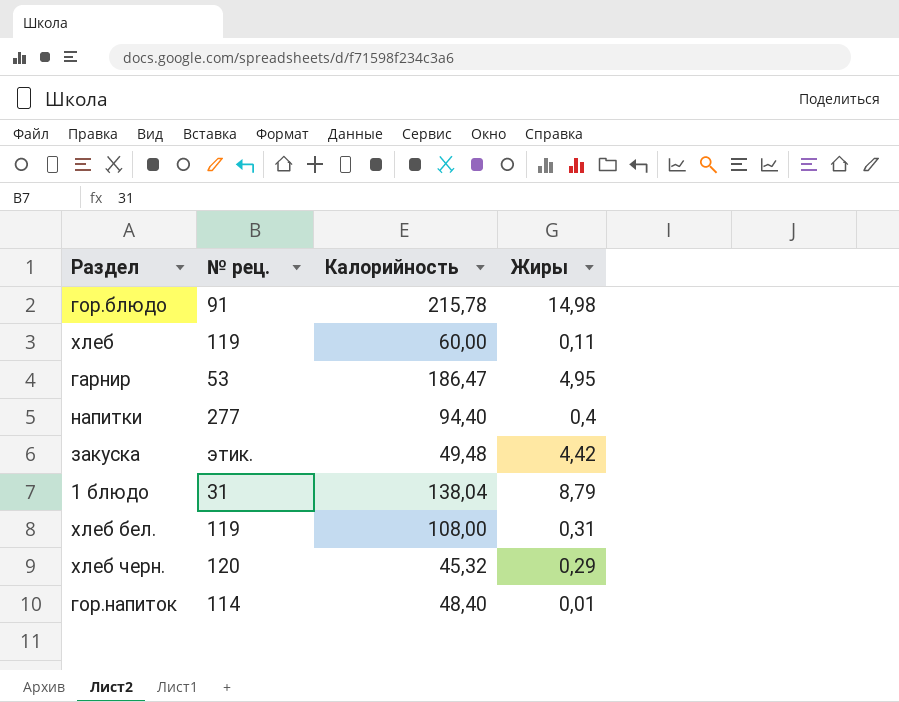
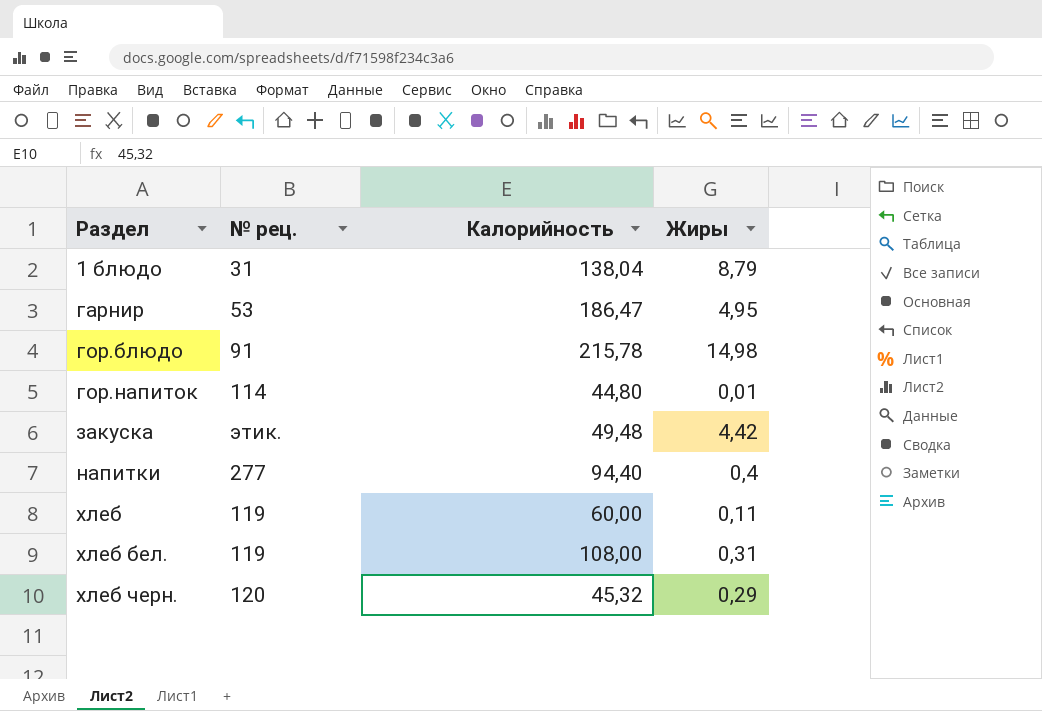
row order: none -> Раздел ascending
гор.напиток | Калорийность: 48,40 -> 44,80

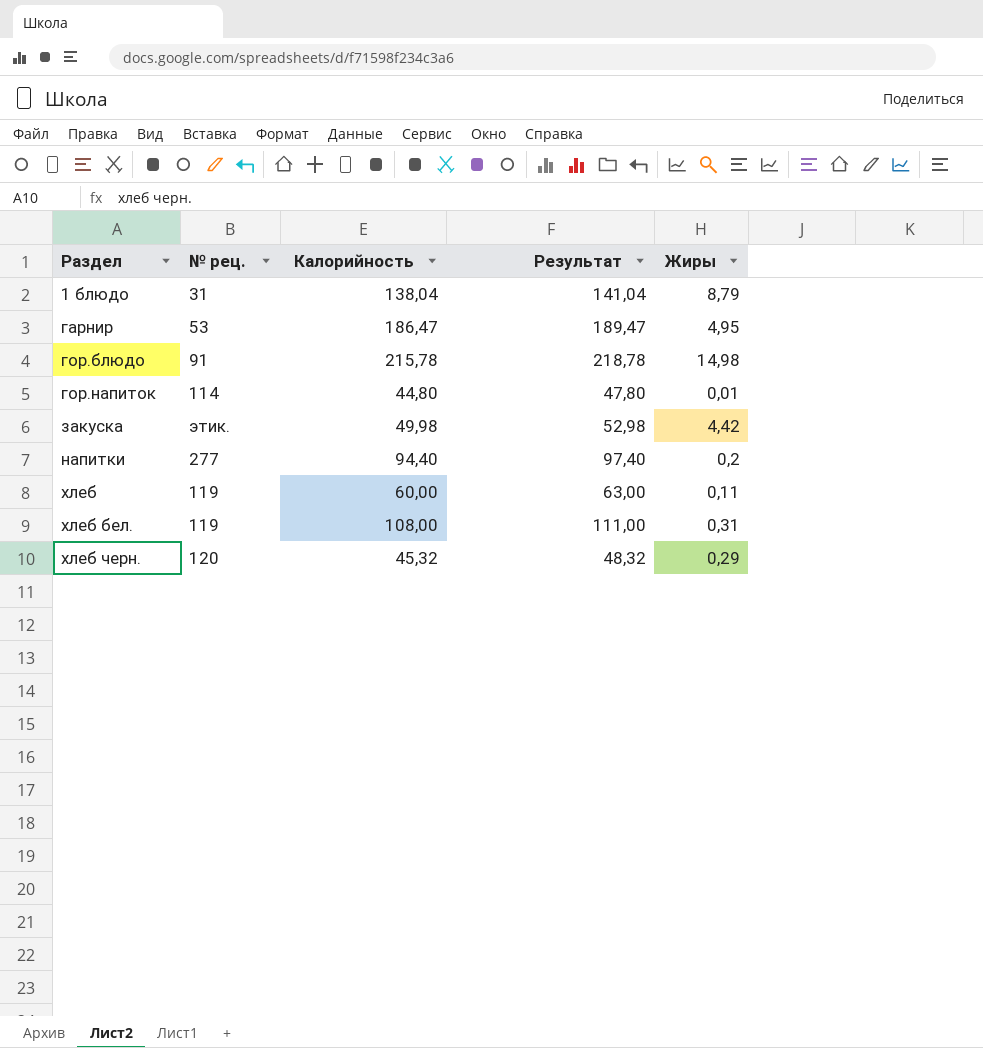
column Результат | formula: none -> [Калорийность] + 3
закуска | Калорийность: 49,48 -> 49,98
напитки | Жиры: 0,4 -> 0,2

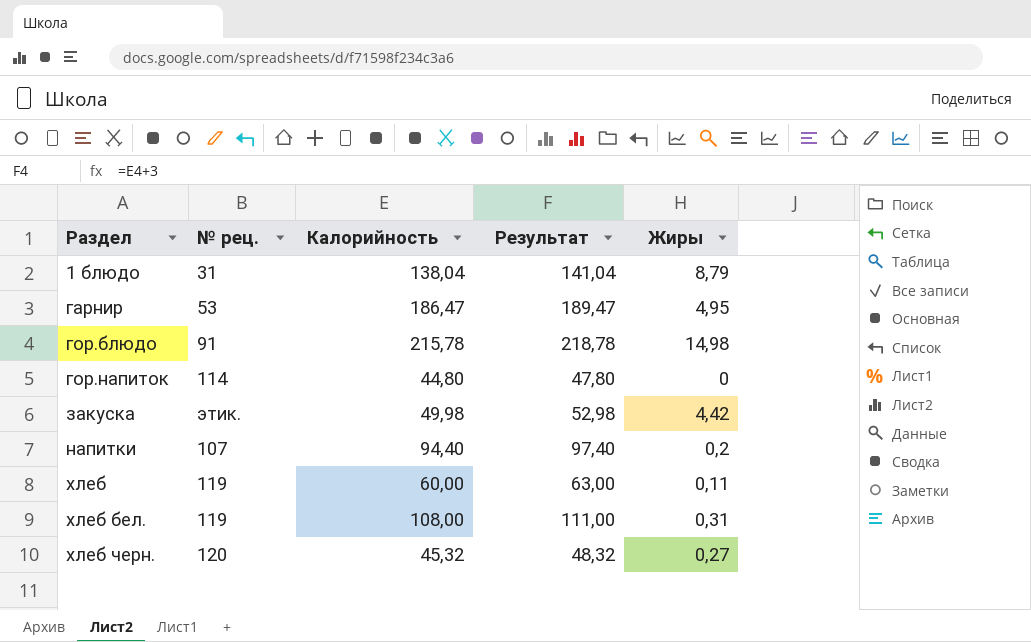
гор.напиток | Жиры: 0,01 -> 0
напитки | № рец.: 277 -> 107
хлеб черн. | Жиры: 0,29 -> 0,27

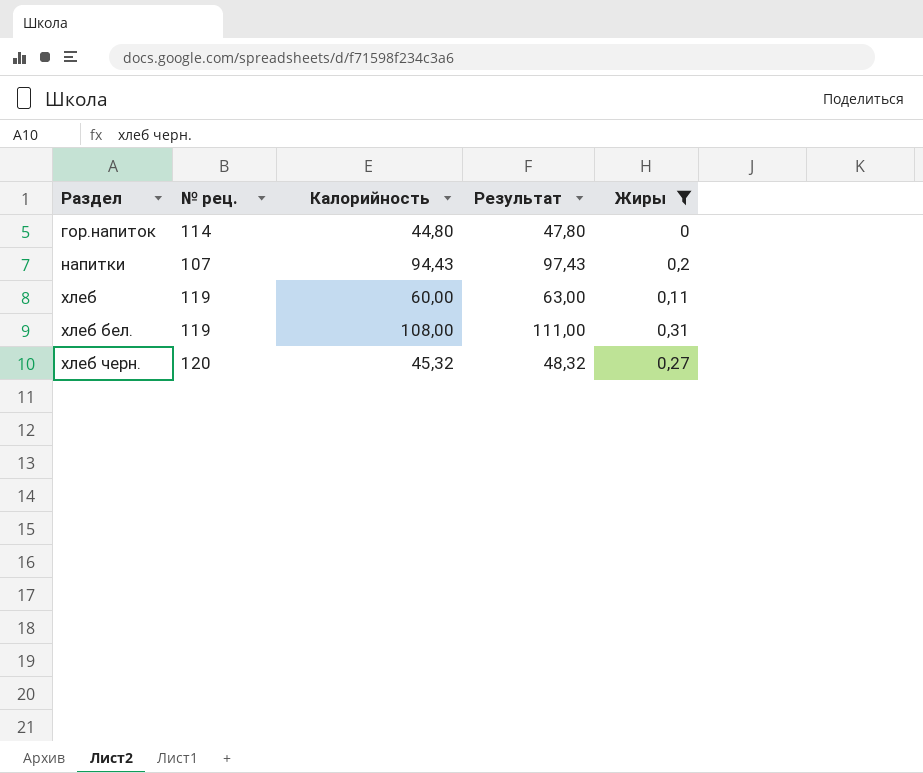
filter: none -> Жиры <= 0,31
напитки | Калорийность: 94,40 -> 94,43
напитки | Результат: 97,40 -> 97,43

